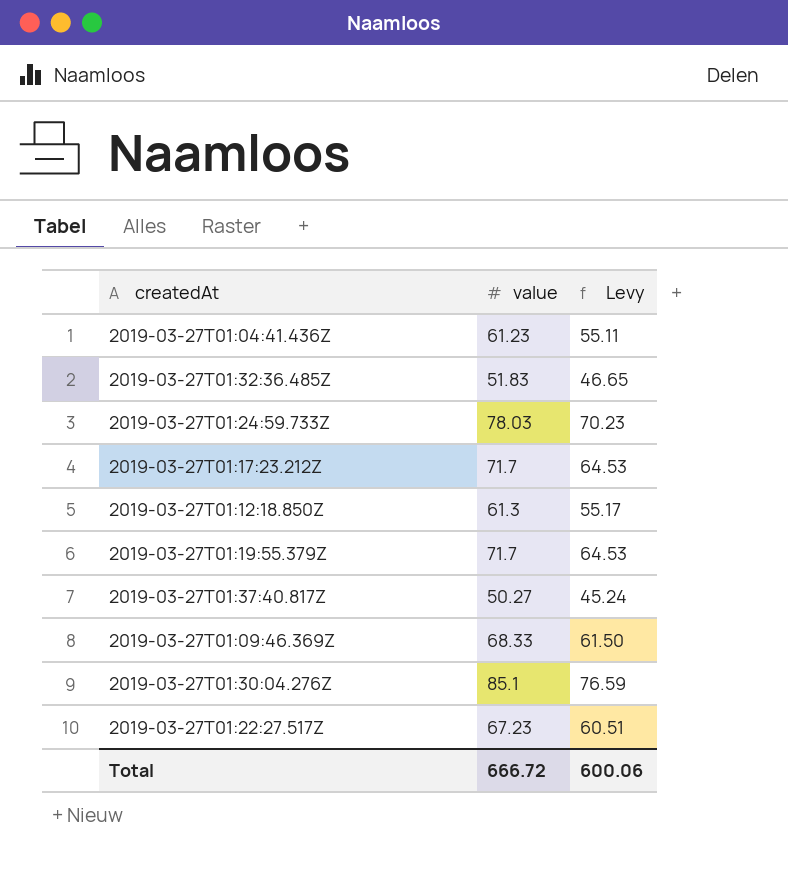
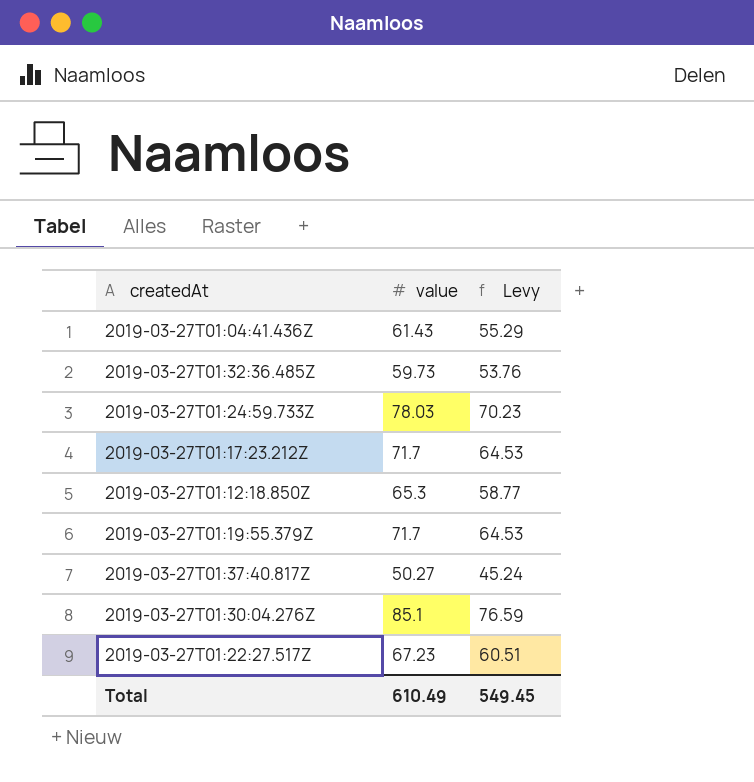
row 2019-03-27T01:09:46.369Z: 68.33 | 61.50 -> none
2019-03-27T01:04:41.436Z | value: 61.23 -> 61.43
2019-03-27T01:04:41.436Z | Levy: 55.11 -> 55.29
2019-03-27T01:32:36.485Z | value: 51.83 -> 59.73
2019-03-27T01:32:36.485Z | Levy: 46.65 -> 53.76
2019-03-27T01:12:18.850Z | value: 61.3 -> 65.3
2019-03-27T01:12:18.850Z | Levy: 55.17 -> 58.77
Total | value: 666.72 -> 610.49
Total | Levy: 600.06 -> 549.45

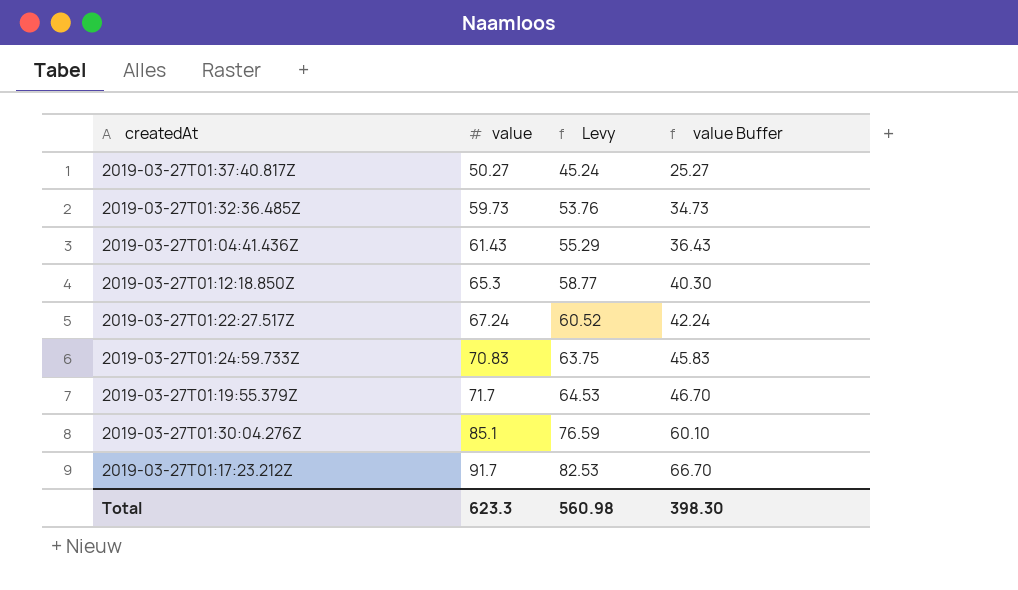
row order: none -> value ascending
column value Buffer | formula: none -> [value] - 25
2019-03-27T01:22:27.517Z | value: 67.23 -> 67.24
2019-03-27T01:22:27.517Z | Levy: 60.51 -> 60.52
2019-03-27T01:24:59.733Z | value: 78.03 -> 70.83
2019-03-27T01:24:59.733Z | Levy: 70.23 -> 63.75
2019-03-27T01:17:23.212Z | value: 71.7 -> 91.7
2019-03-27T01:17:23.212Z | Levy: 64.53 -> 82.53
Total | value: 610.49 -> 623.3
Total | Levy: 549.45 -> 560.98

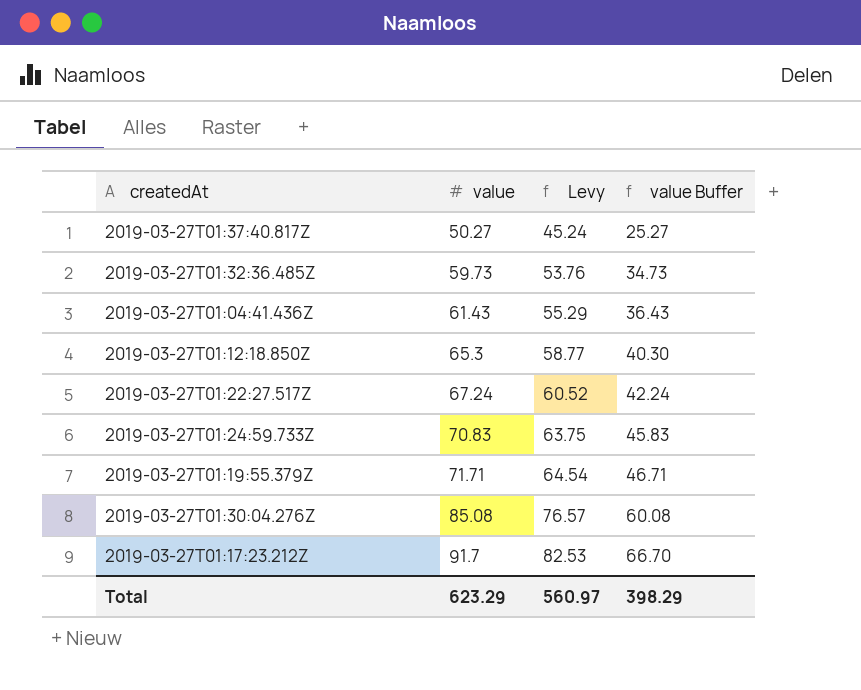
2019-03-27T01:19:55.379Z | value: 71.7 -> 71.71
2019-03-27T01:19:55.379Z | Levy: 64.53 -> 64.54
2019-03-27T01:19:55.379Z | value Buffer: 46.70 -> 46.71
2019-03-27T01:30:04.276Z | value: 85.1 -> 85.08
2019-03-27T01:30:04.276Z | Levy: 76.59 -> 76.57
2019-03-27T01:30:04.276Z | value Buffer: 60.10 -> 60.08
Total | value: 623.3 -> 623.29
Total | Levy: 560.98 -> 560.97
Total | value Buffer: 398.30 -> 398.29

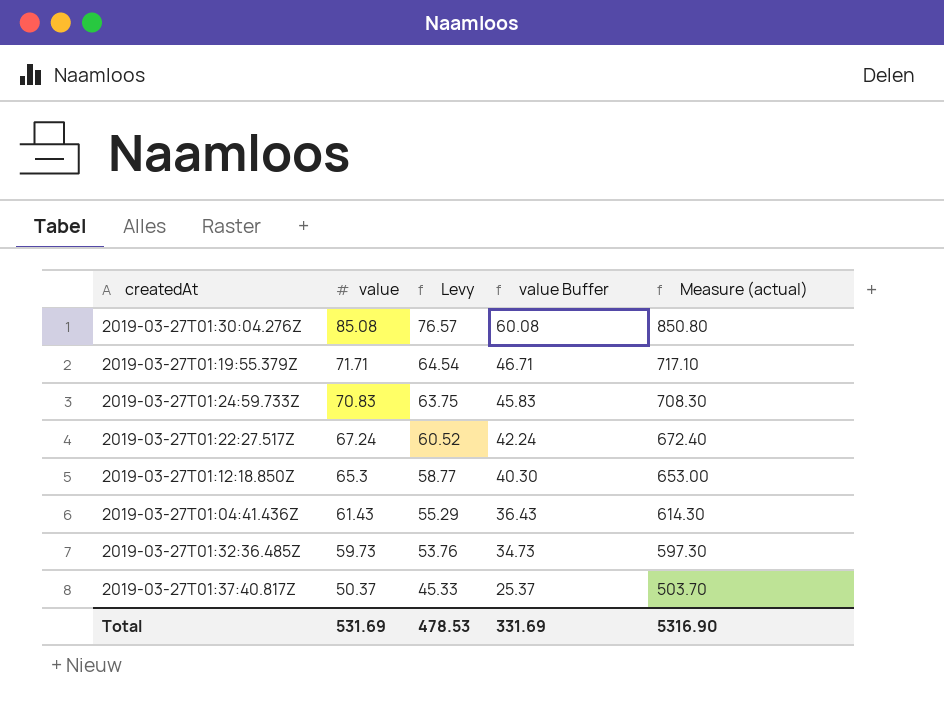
row order: value ascending -> value descending
column Measure (actual) | formula: none -> [value] * 10
row 2019-03-27T01:17:23.212Z: 91.7 | 82.53 | 66.70 -> none
2019-03-27T01:37:40.817Z | value: 50.27 -> 50.37
2019-03-27T01:37:40.817Z | Levy: 45.24 -> 45.33
2019-03-27T01:37:40.817Z | value Buffer: 25.27 -> 25.37
Total | value: 623.29 -> 531.69
Total | Levy: 560.97 -> 478.53
Total | value Buffer: 398.29 -> 331.69

